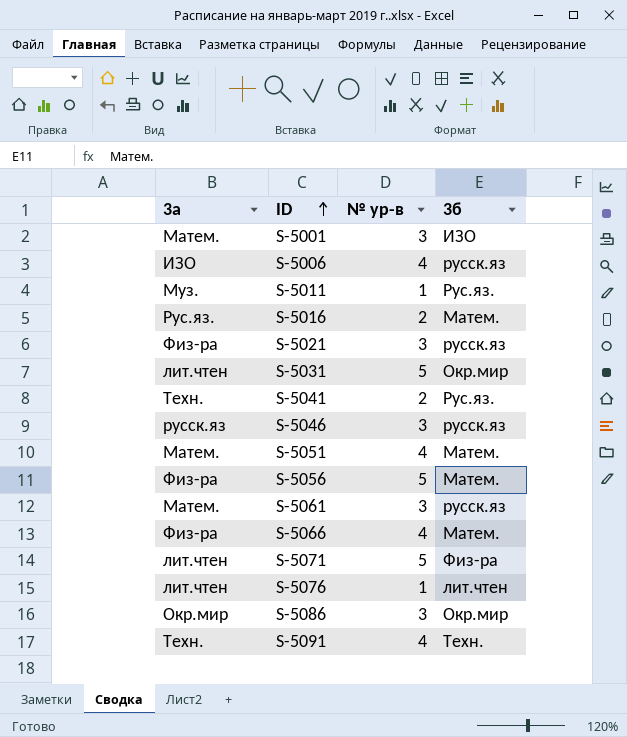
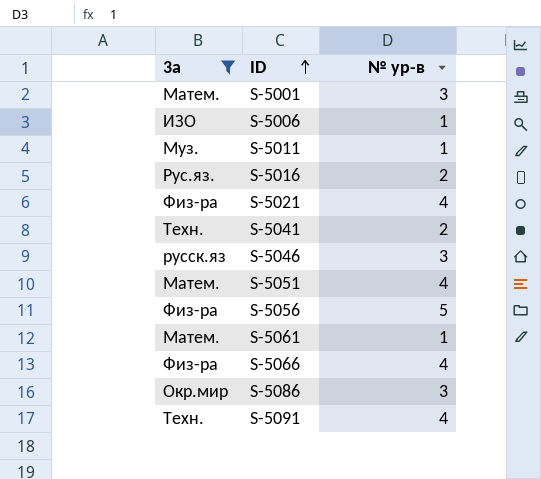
filter: none -> 3а != лит.чтен
column 3б | position: 4 -> none
S-5006 | № ур-в: 4 -> 1
S-5021 | № ур-в: 3 -> 4
S-5061 | № ур-в: 3 -> 1

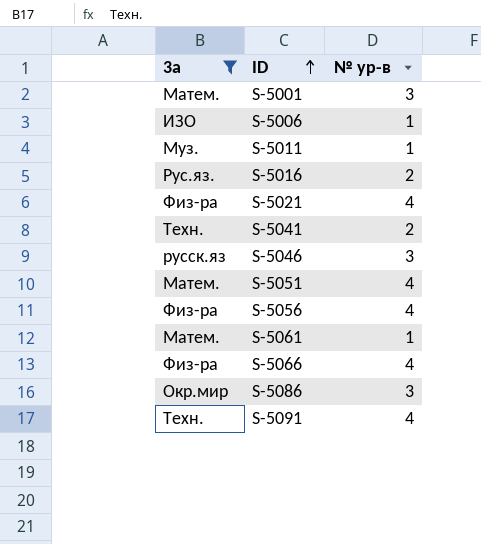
S-5056 | № ур-в: 5 -> 4

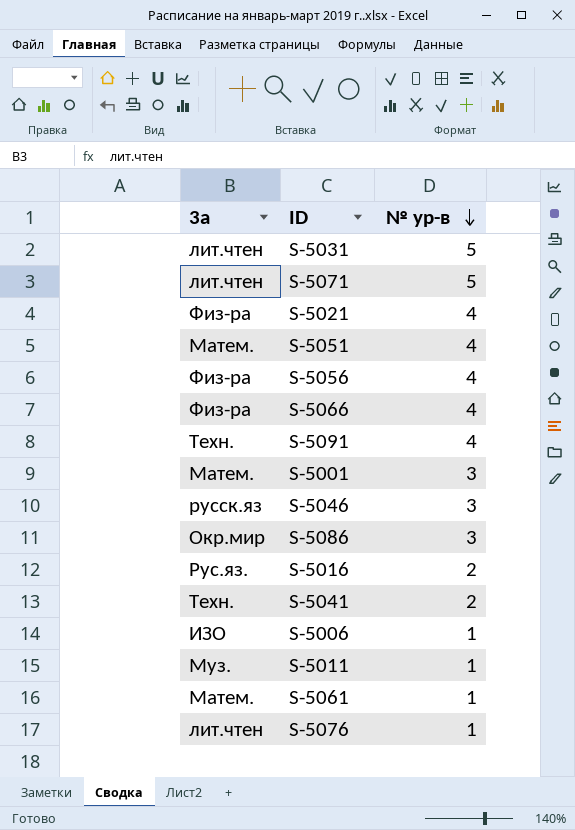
filter: 3а != лит.чтен -> none
row order: ID ascending -> № ур-в descending

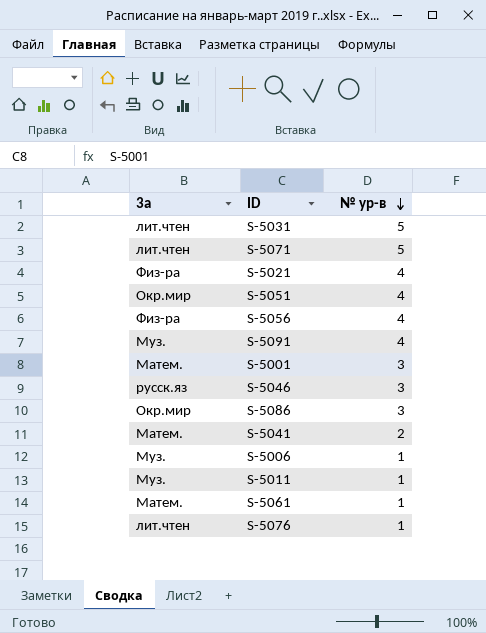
row S-5066: Физ-ра | 4 -> none
row S-5016: Рус.яз. | 2 -> none
S-5051 | 3а: Матем. -> Окр.мир
S-5091 | 3а: Техн. -> Муз.
S-5041 | 3а: Техн. -> Матем.
S-5006 | 3а: ИЗО -> Муз.

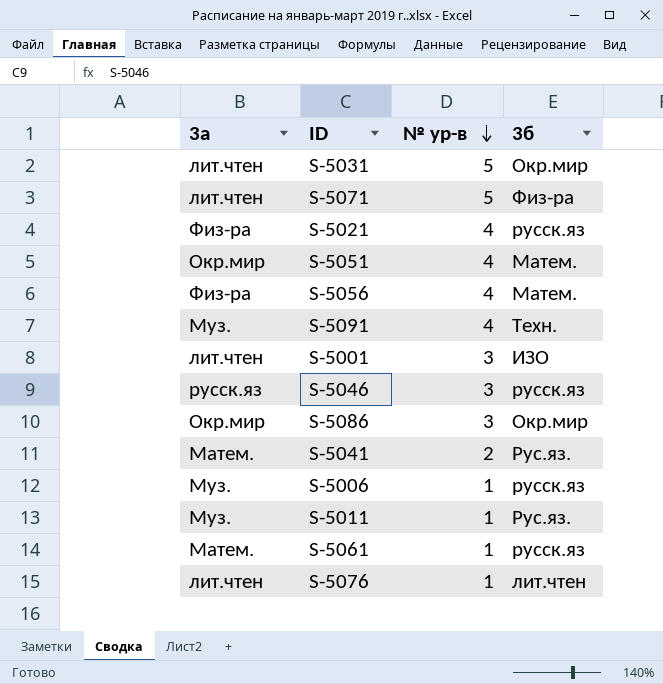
column 3б | position: none -> 4
S-5001 | 3а: Матем. -> лит.чтен

